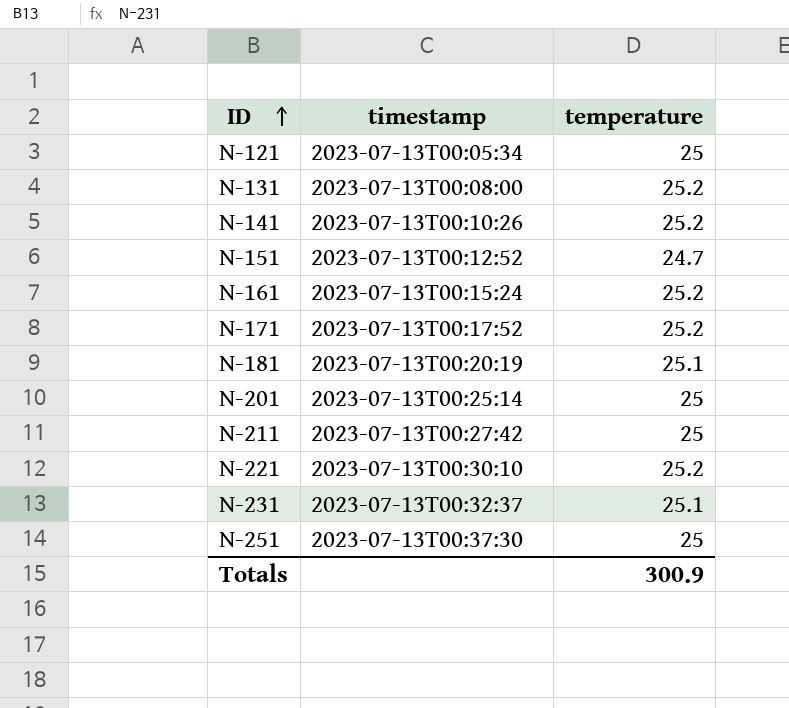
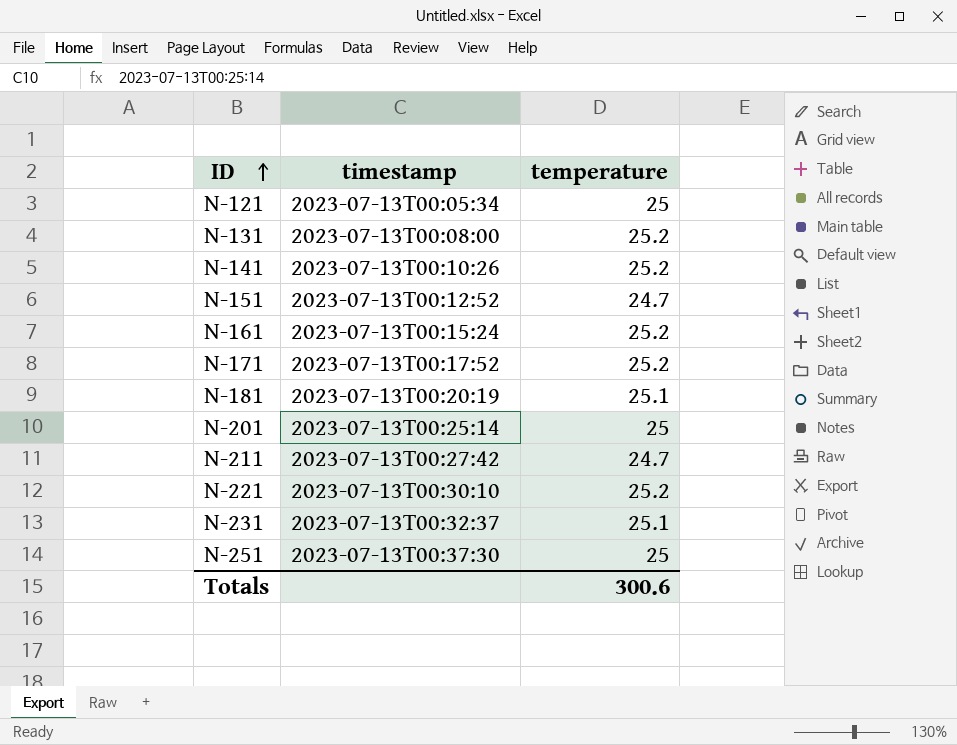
N-211 | temperature: 25 -> 24.7
Totals | temperature: 300.9 -> 300.6

